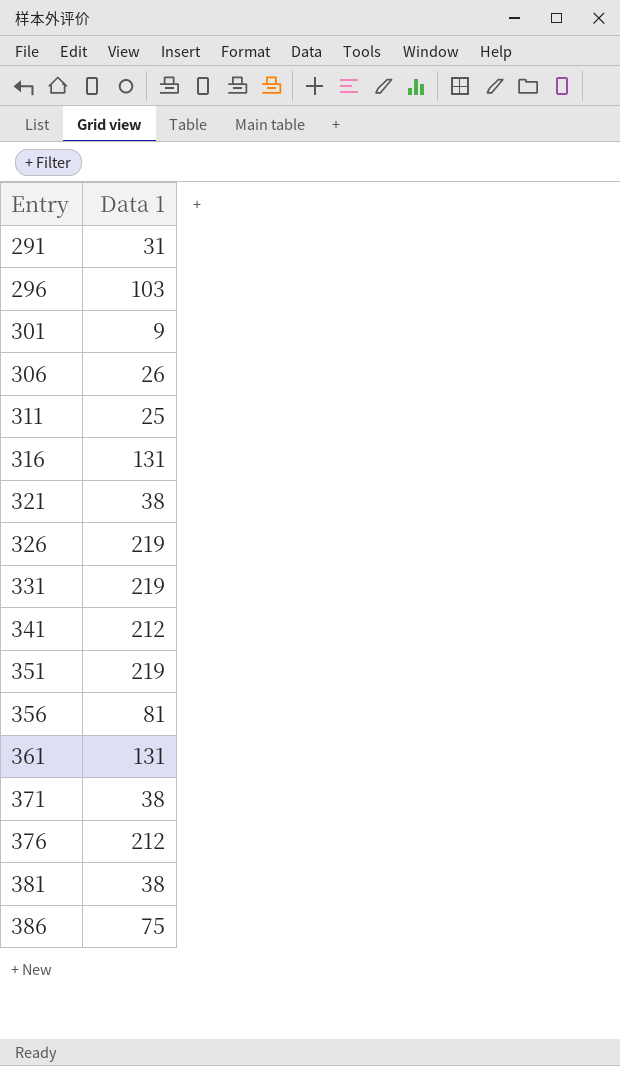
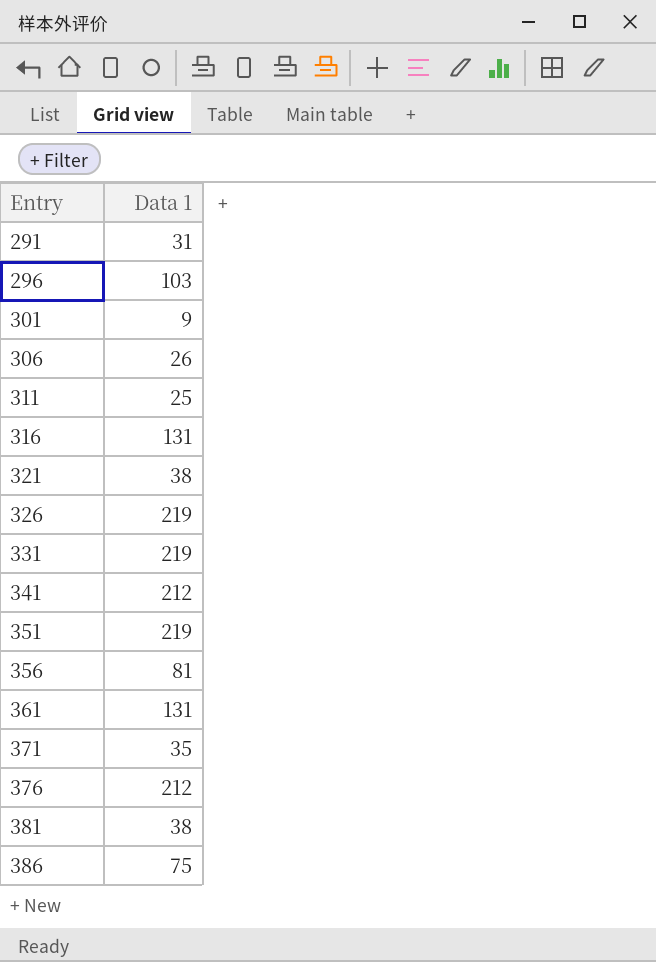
371 | Data 1: 38 -> 35

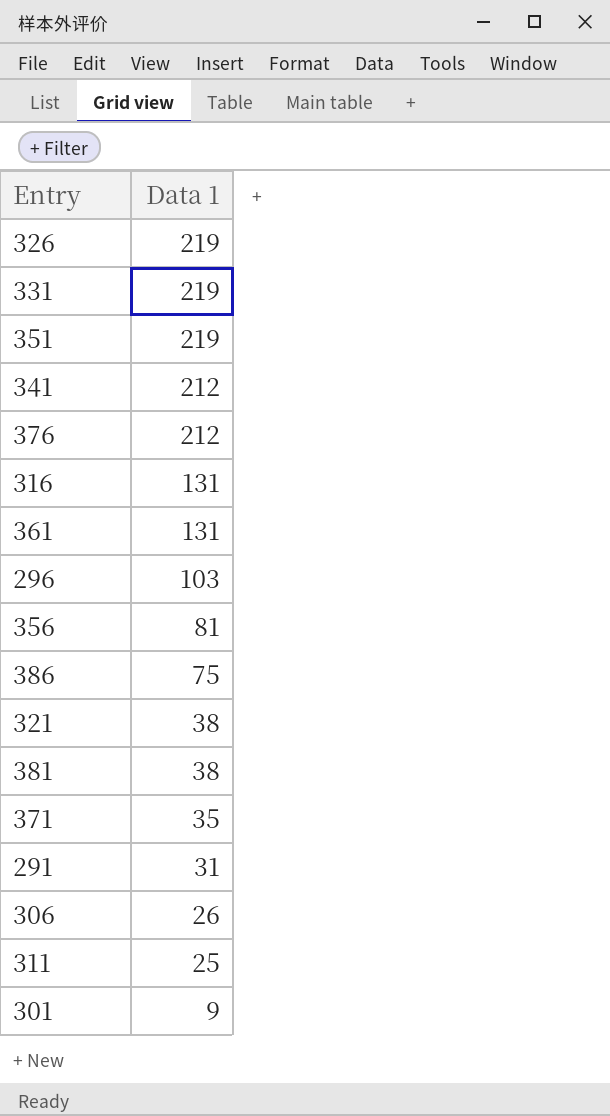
row order: Entry ascending -> Data 1 descending

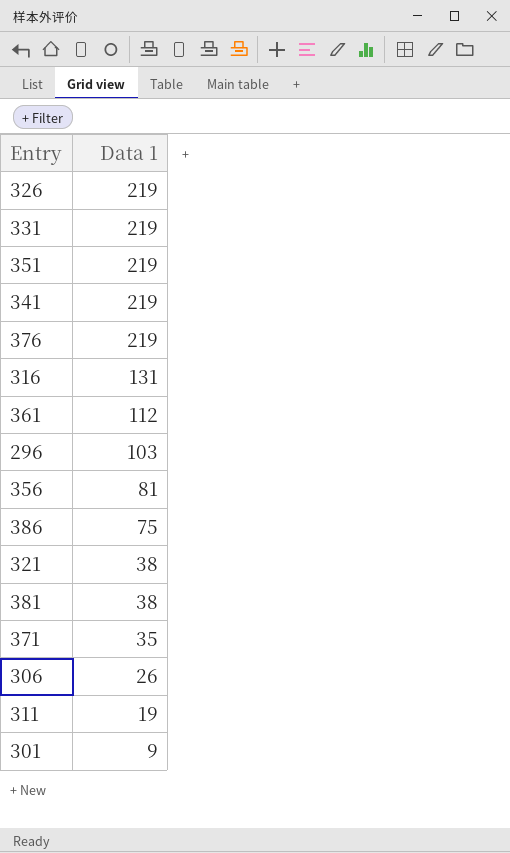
row 291: 31 -> none
341 | Data 1: 212 -> 219
376 | Data 1: 212 -> 219
361 | Data 1: 131 -> 112
311 | Data 1: 25 -> 19

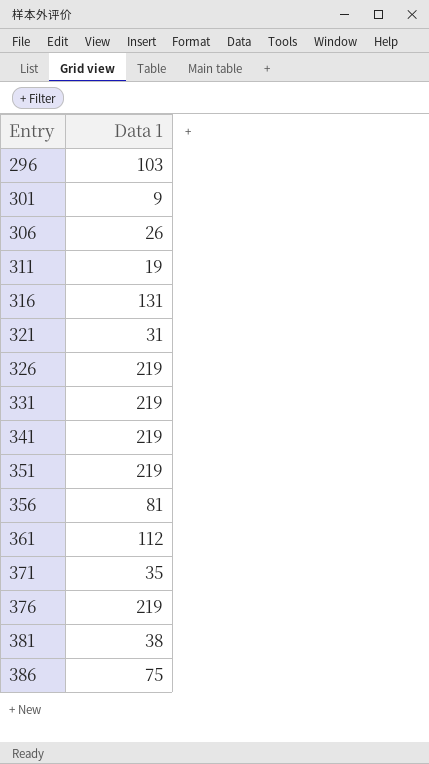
row order: Data 1 descending -> Entry ascending
321 | Data 1: 38 -> 31

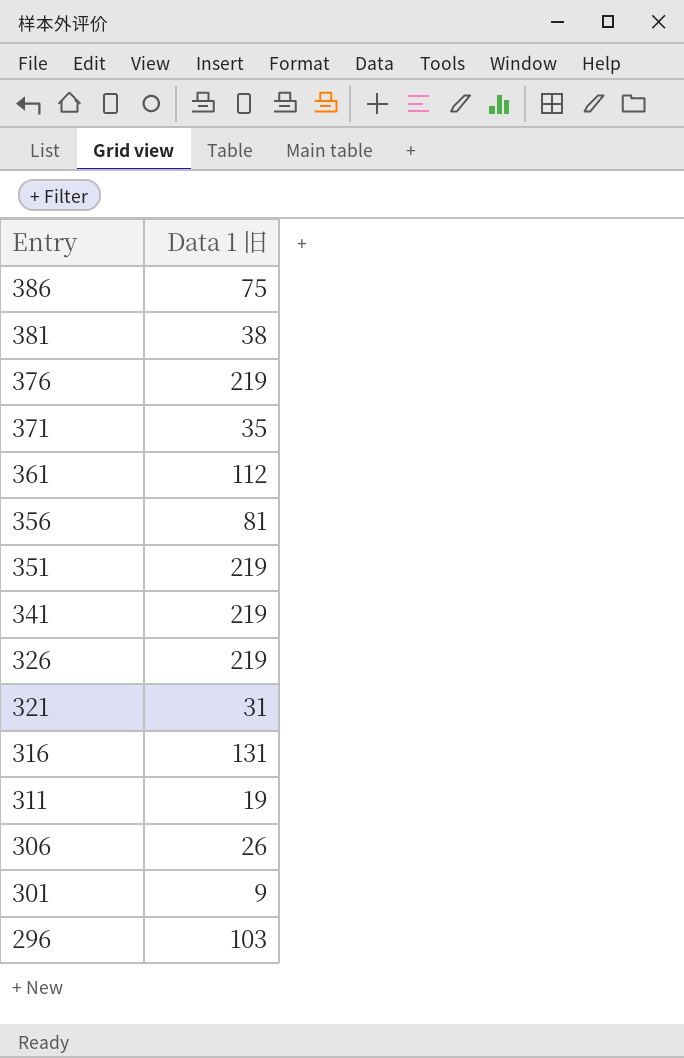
row order: Entry ascending -> Entry descending
column name: Data 1 -> Data 1 旧
row 331: 219 -> none

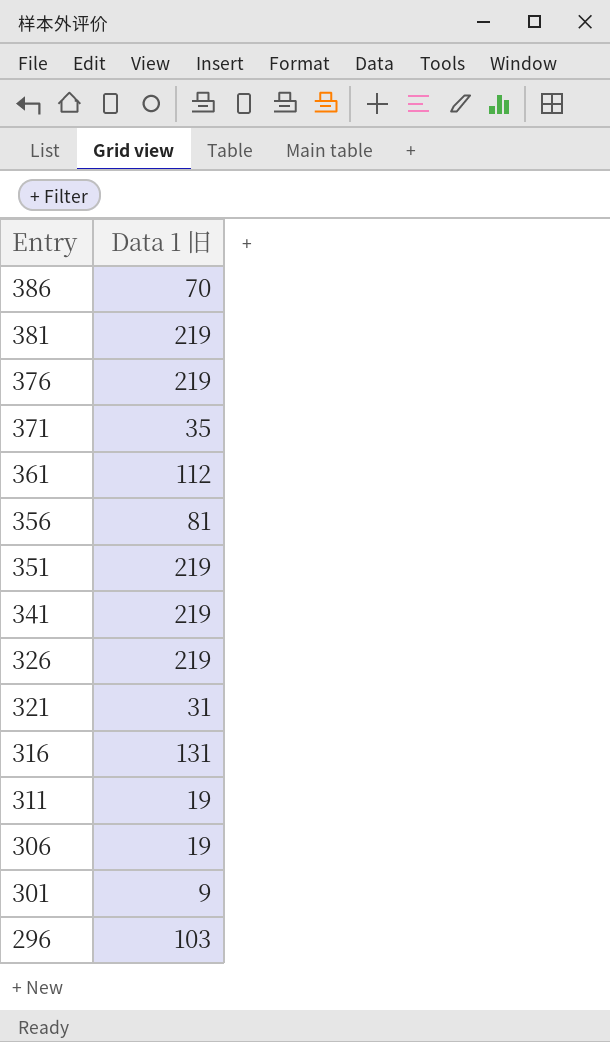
386 | Data 1 旧: 75 -> 70
381 | Data 1 旧: 38 -> 219
306 | Data 1 旧: 26 -> 19

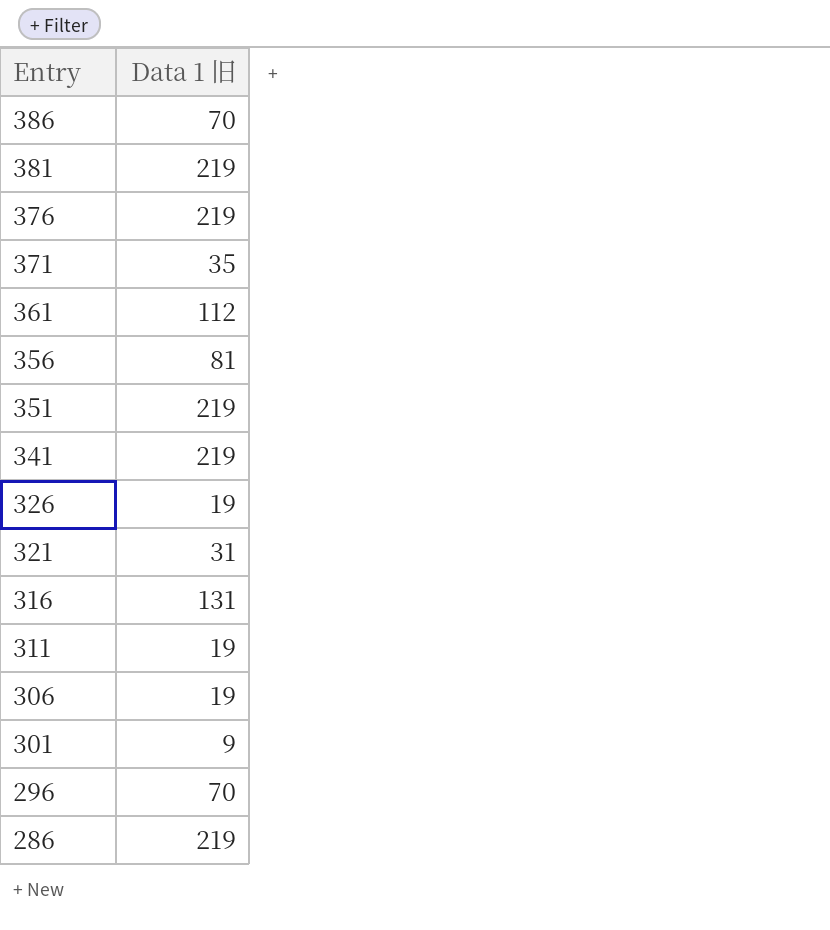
326 | Data 1 旧: 219 -> 19
296 | Data 1 旧: 103 -> 70
row 286: none -> 219

